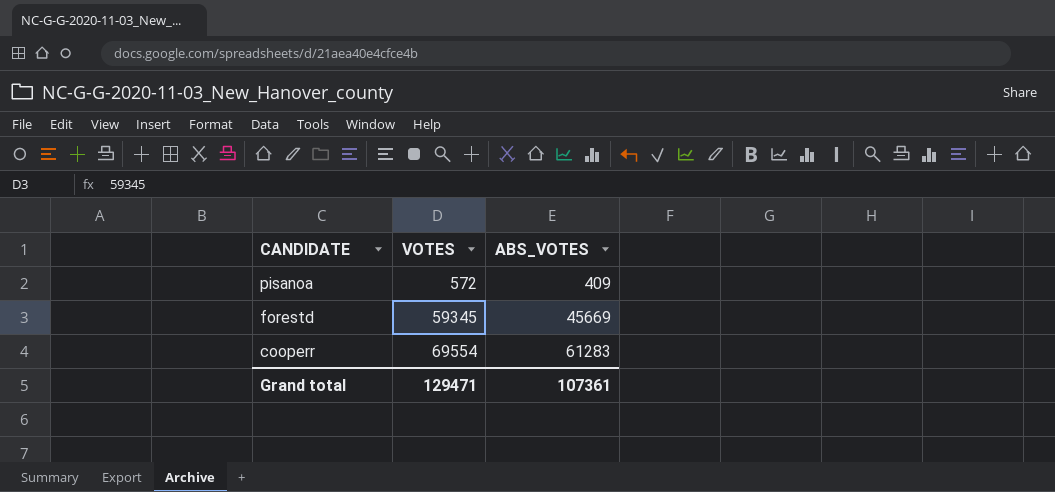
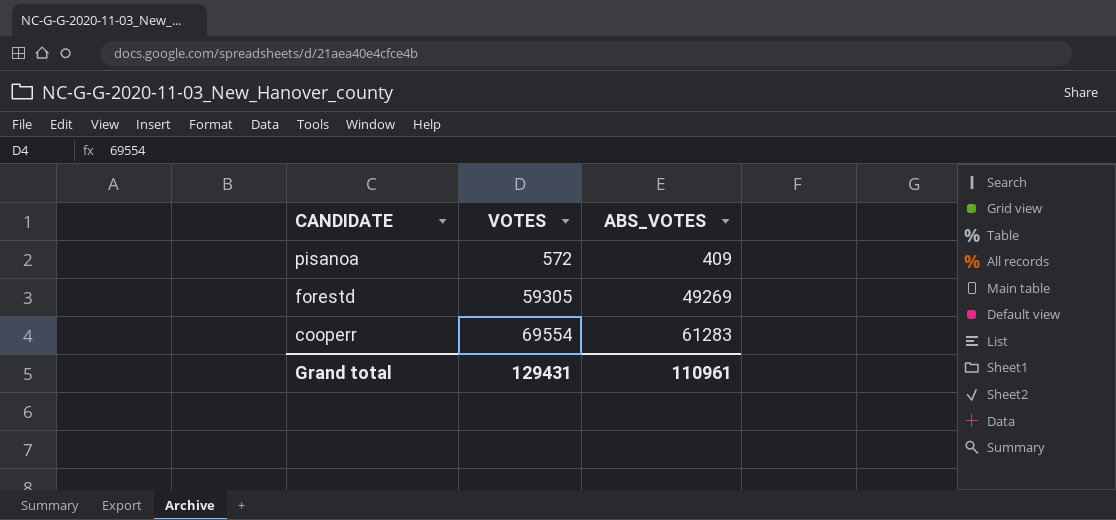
forestd | VOTES: 59345 -> 59305
forestd | ABS_VOTES: 45669 -> 49269
Grand total | VOTES: 129471 -> 129431
Grand total | ABS_VOTES: 107361 -> 110961

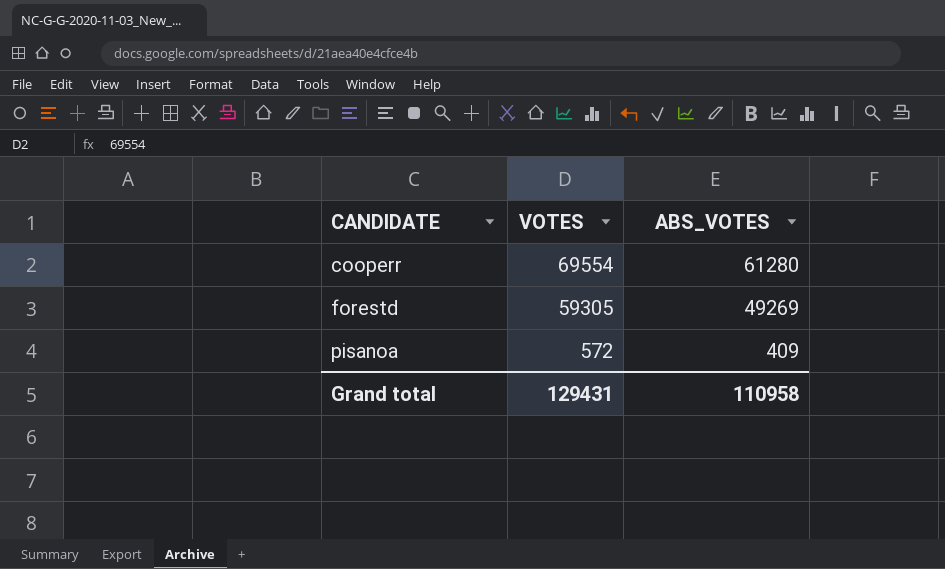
row order: CANDIDATE descending -> CANDIDATE ascending
cooperr | ABS_VOTES: 61283 -> 61280
Grand total | ABS_VOTES: 110961 -> 110958

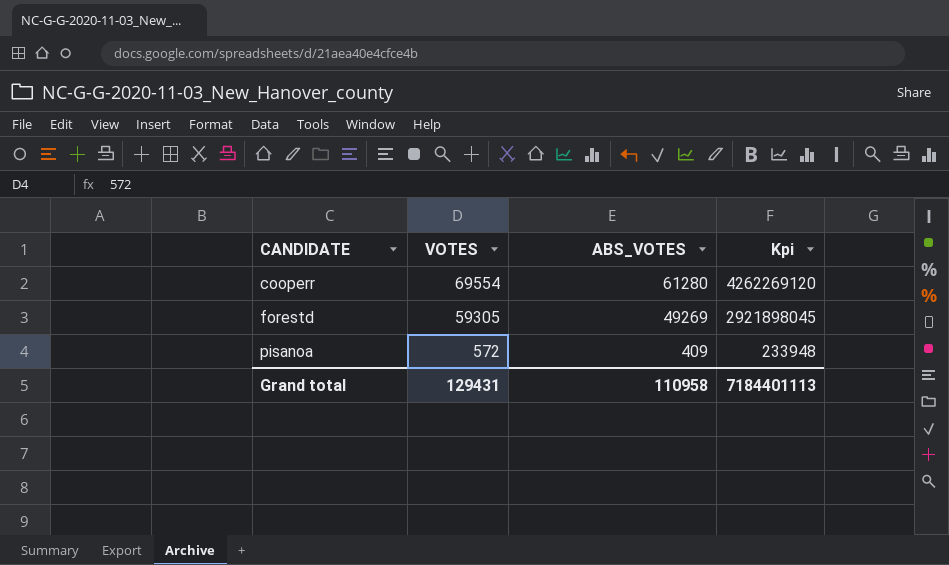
column Kpi | formula: none -> [VOTES] * [ABS_VOTES]

